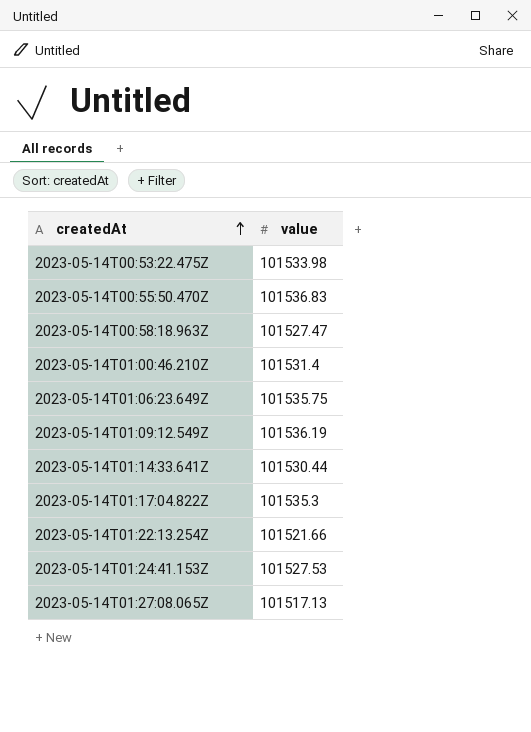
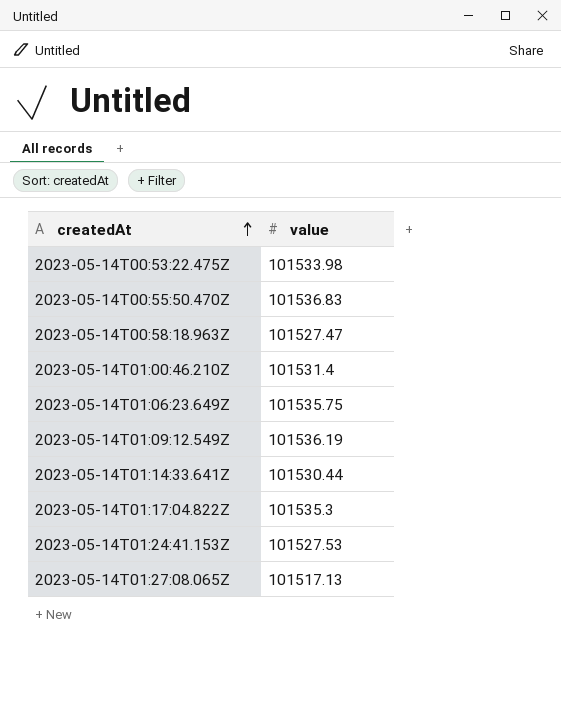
row 2023-05-14T01:22:13.254Z: 101521.66 -> none

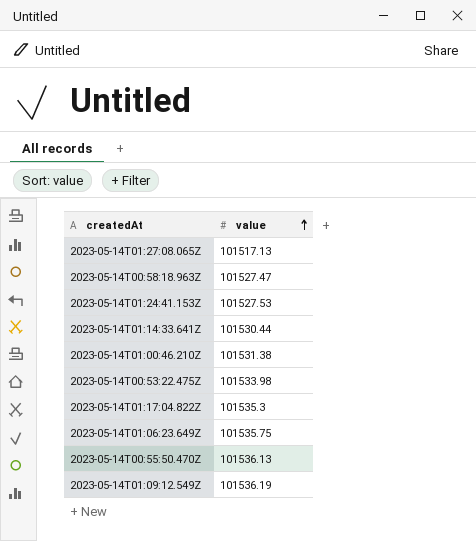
row order: createdAt ascending -> value ascending
2023-05-14T01:00:46.210Z | value: 101531.4 -> 101531.38
2023-05-14T00:55:50.470Z | value: 101536.83 -> 101536.13

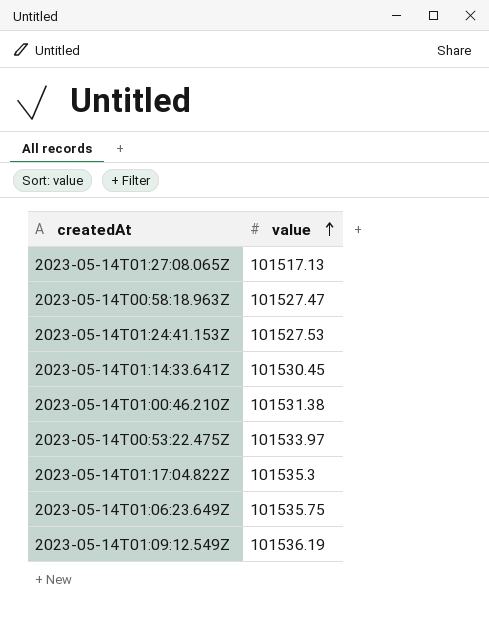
row 2023-05-14T00:55:50.470Z: 101536.13 -> none
2023-05-14T01:14:33.641Z | value: 101530.44 -> 101530.45
2023-05-14T00:53:22.475Z | value: 101533.98 -> 101533.97

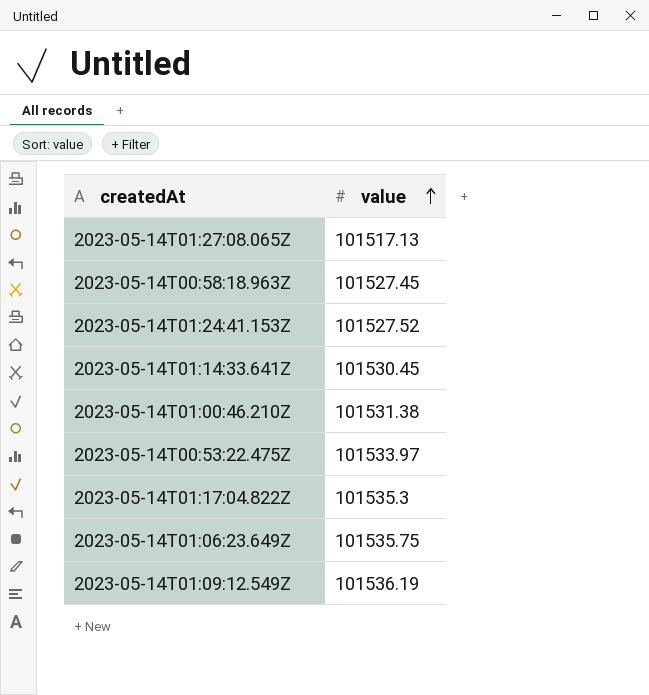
2023-05-14T00:58:18.963Z | value: 101527.47 -> 101527.45
2023-05-14T01:24:41.153Z | value: 101527.53 -> 101527.52

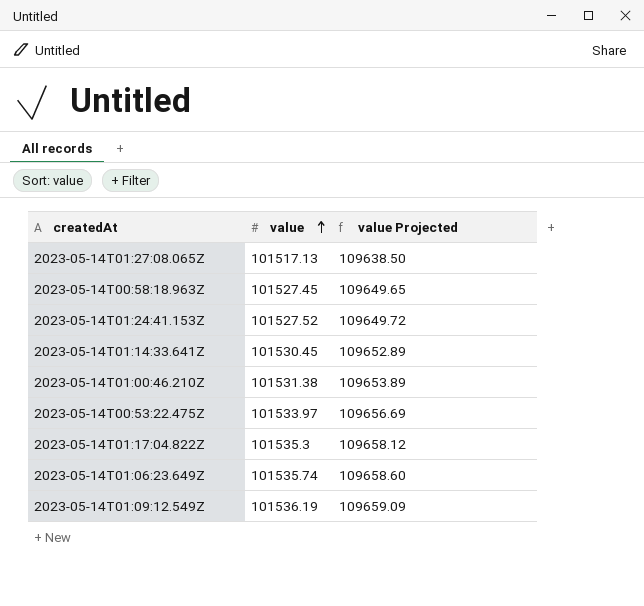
column value Projected | formula: none -> [value] * 1.08
2023-05-14T01:06:23.649Z | value: 101535.75 -> 101535.74

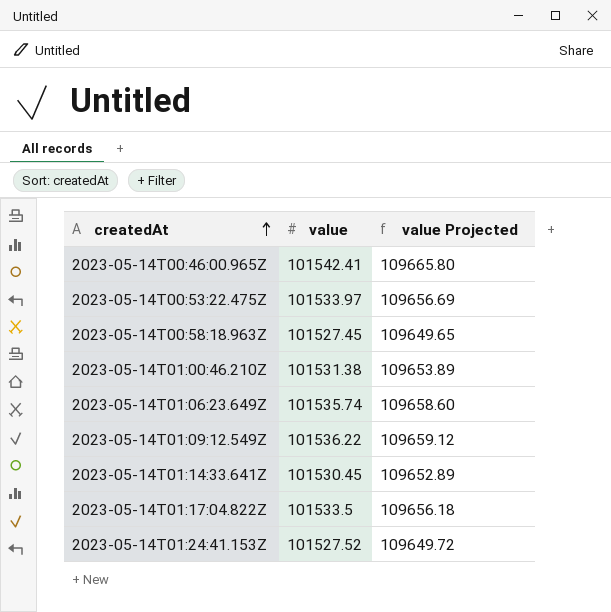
row order: value ascending -> createdAt ascending
row 2023-05-14T01:27:08.065Z: 101517.13 | 109638.50 -> none
row 2023-05-14T00:46:00.965Z: none -> 101542.41 | 109665.80
2023-05-14T01:09:12.549Z | value: 101536.19 -> 101536.22
2023-05-14T01:09:12.549Z | value Projected: 109659.09 -> 109659.12
2023-05-14T01:17:04.822Z | value: 101535.3 -> 101533.5
2023-05-14T01:17:04.822Z | value Projected: 109658.12 -> 109656.18

